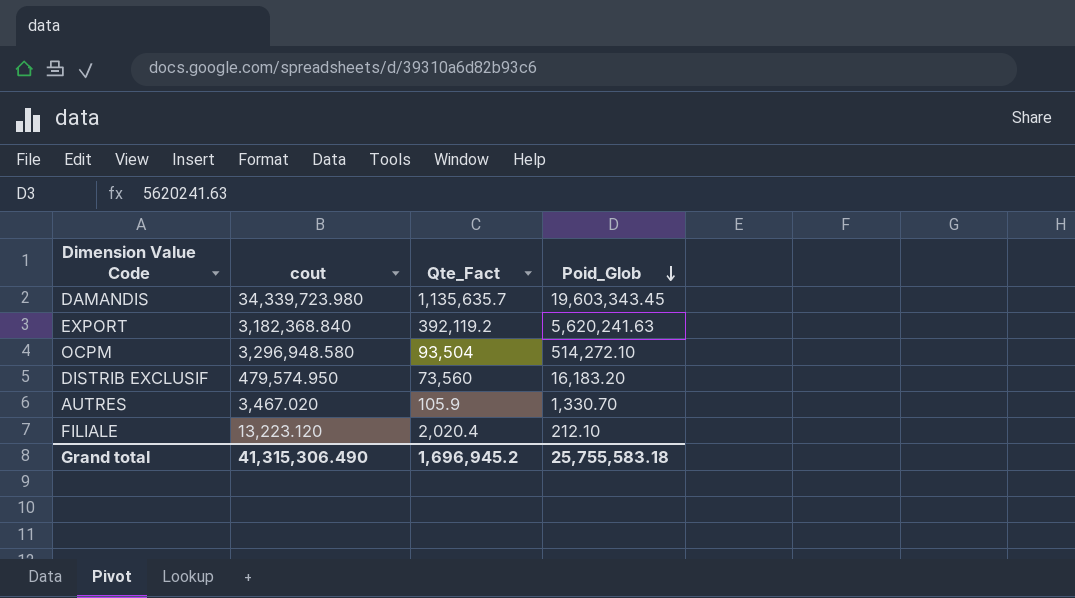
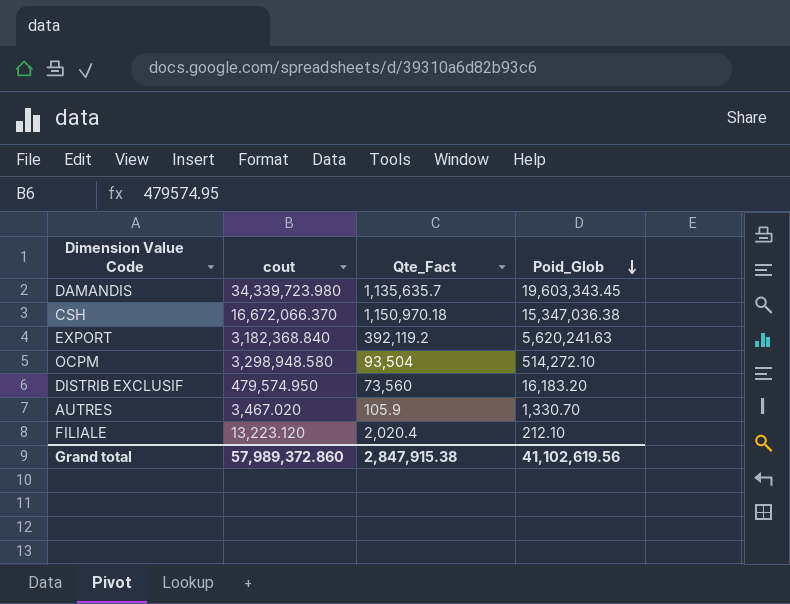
row CSH: none -> 16,672,066.370 | 1,150,970.18 | 15,347,036.38
OCPM | cout: 3,296,948.580 -> 3,298,948.580
Grand total | cout: 41,315,306.490 -> 57,989,372.860
Grand total | Qte_Fact: 1,696,945.2 -> 2,847,915.38
Grand total | Poid_Glob: 25,755,583.18 -> 41,102,619.56

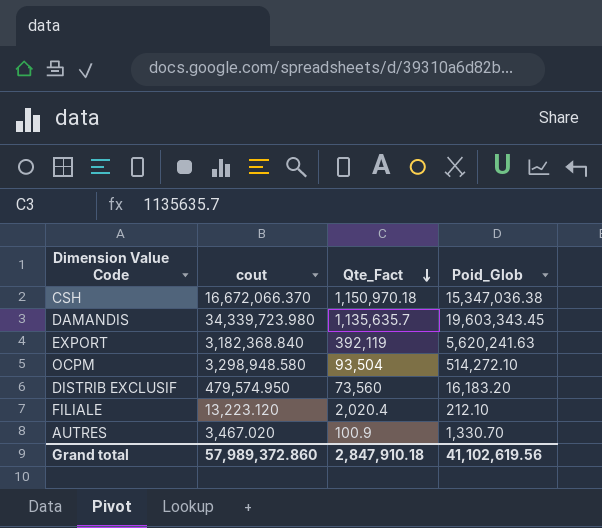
row order: Poid_Glob descending -> Qte_Fact descending
EXPORT | Qte_Fact: 392,119.2 -> 392,119
AUTRES | Qte_Fact: 105.9 -> 100.9
Grand total | Qte_Fact: 2,847,915.38 -> 2,847,910.18

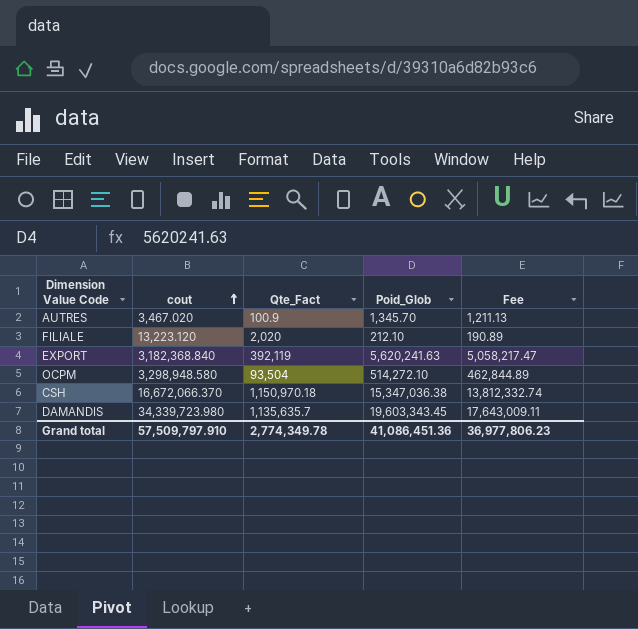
row order: Qte_Fact descending -> cout ascending
column Fee | formula: none -> [Poid_Glob] * 0.9
row DISTRIB EXCLUSIF: 479,574.950 | 73,560 | 16,183.20 -> none
AUTRES | Poid_Glob: 1,330.70 -> 1,345.70
FILIALE | Qte_Fact: 2,020.4 -> 2,020
Grand total | cout: 57,989,372.860 -> 57,509,797.910
Grand total | Qte_Fact: 2,847,910.18 -> 2,774,349.78
Grand total | Poid_Glob: 41,102,619.56 -> 41,086,451.36

